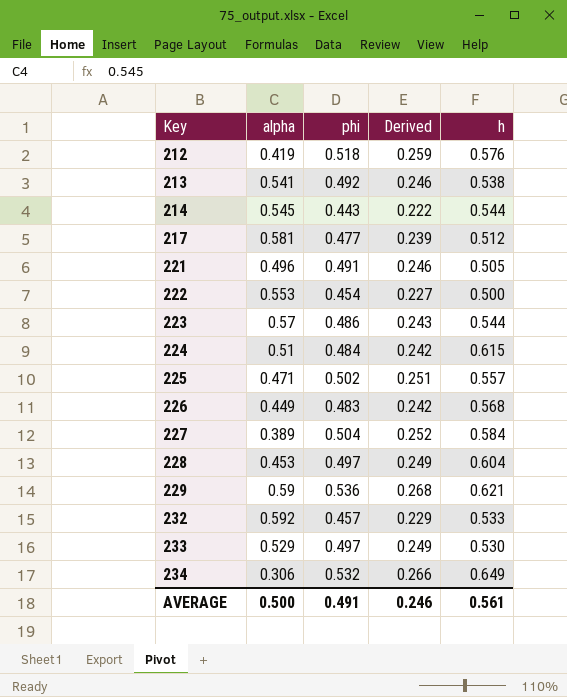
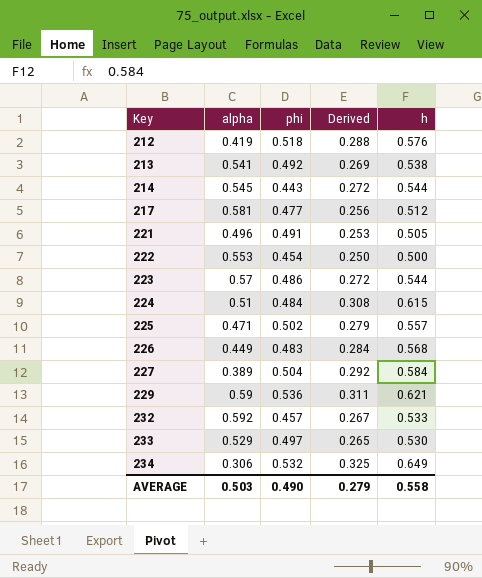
column Derived | formula: [phi] * 0.5 -> [h] * 0.5
row 228: 0.453 | 0.497 | 0.249 | 0.604 -> none
AVERAGE | alpha: 0.500 -> 0.503
AVERAGE | phi: 0.491 -> 0.490
AVERAGE | Derived: 0.246 -> 0.279
AVERAGE | h: 0.561 -> 0.558

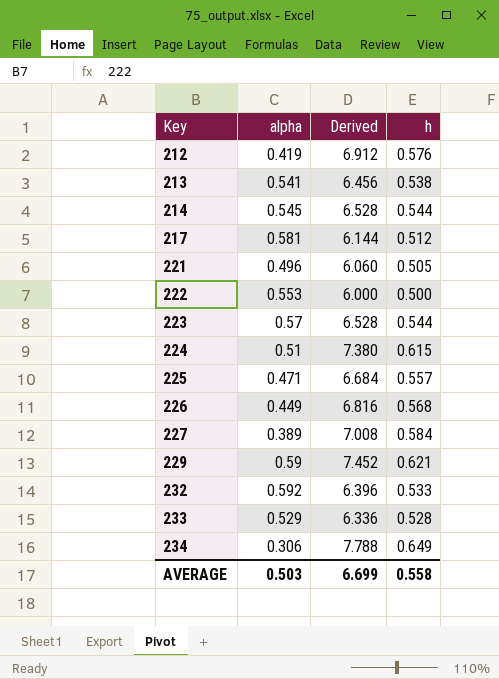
column phi | position: 3 -> none
column Derived | formula: [h] * 0.5 -> [h] * 12
233 | h: 0.530 -> 0.528
AVERAGE | Derived: 0.279 -> 6.699

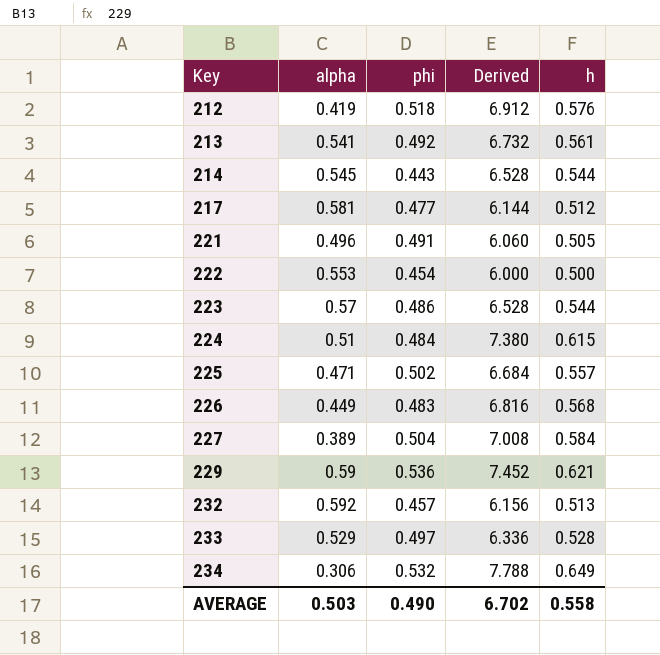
column phi | position: none -> 3
213 | Derived: 6.456 -> 6.732
213 | h: 0.538 -> 0.561
232 | Derived: 6.396 -> 6.156
232 | h: 0.533 -> 0.513
AVERAGE | Derived: 6.699 -> 6.702

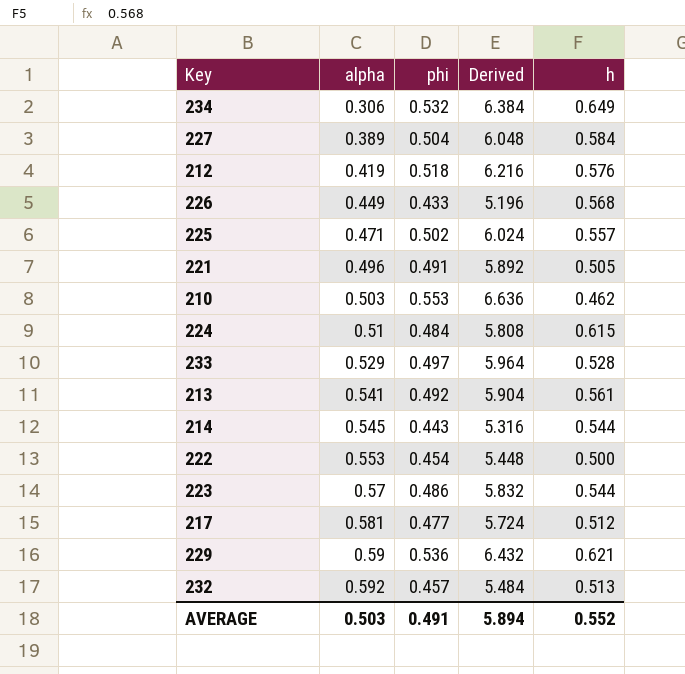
row order: Key ascending -> alpha ascending
column Derived | formula: [h] * 12 -> [phi] * 12
226 | phi: 0.483 -> 0.433
row 210: none -> 0.503 | 0.553 | 6.636 | 0.462
AVERAGE | phi: 0.490 -> 0.491
AVERAGE | Derived: 6.702 -> 5.894
AVERAGE | h: 0.558 -> 0.552

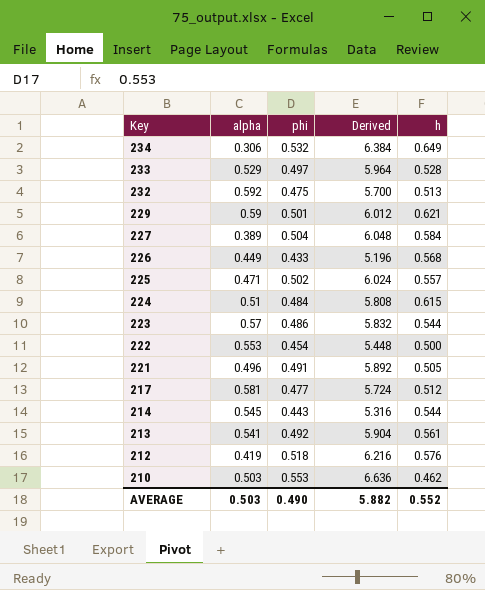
row order: alpha ascending -> Key descending
232 | phi: 0.457 -> 0.475
232 | Derived: 5.484 -> 5.700
229 | phi: 0.536 -> 0.501
229 | Derived: 6.432 -> 6.012
AVERAGE | phi: 0.491 -> 0.490
AVERAGE | Derived: 5.894 -> 5.882

